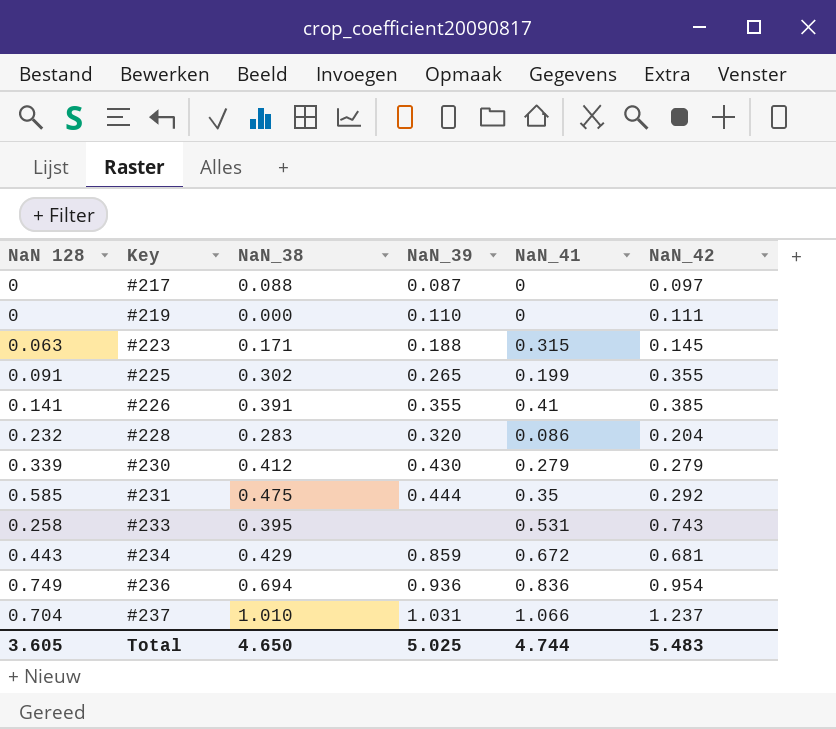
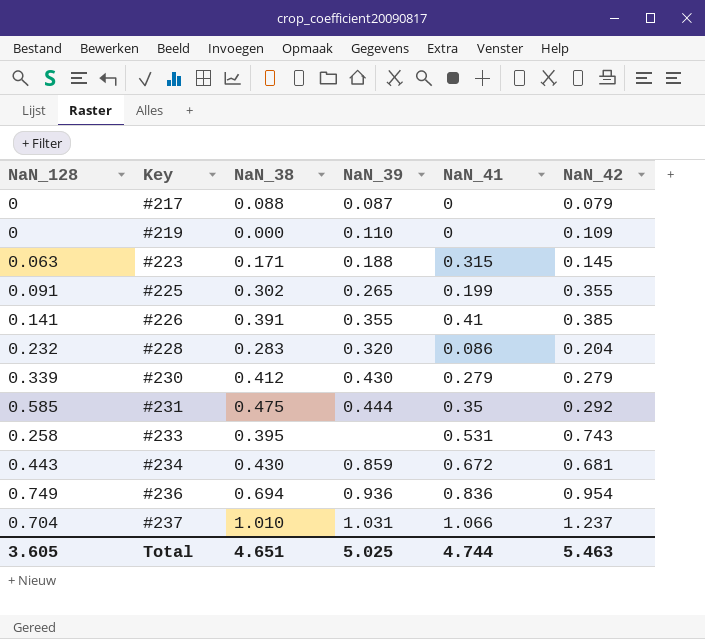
column name: NaN 128 -> NaN_128
#217 | NaN_42: 0.097 -> 0.079
#219 | NaN_42: 0.111 -> 0.109
#234 | NaN_38: 0.429 -> 0.430
Total | NaN_38: 4.650 -> 4.651
Total | NaN_42: 5.483 -> 5.463

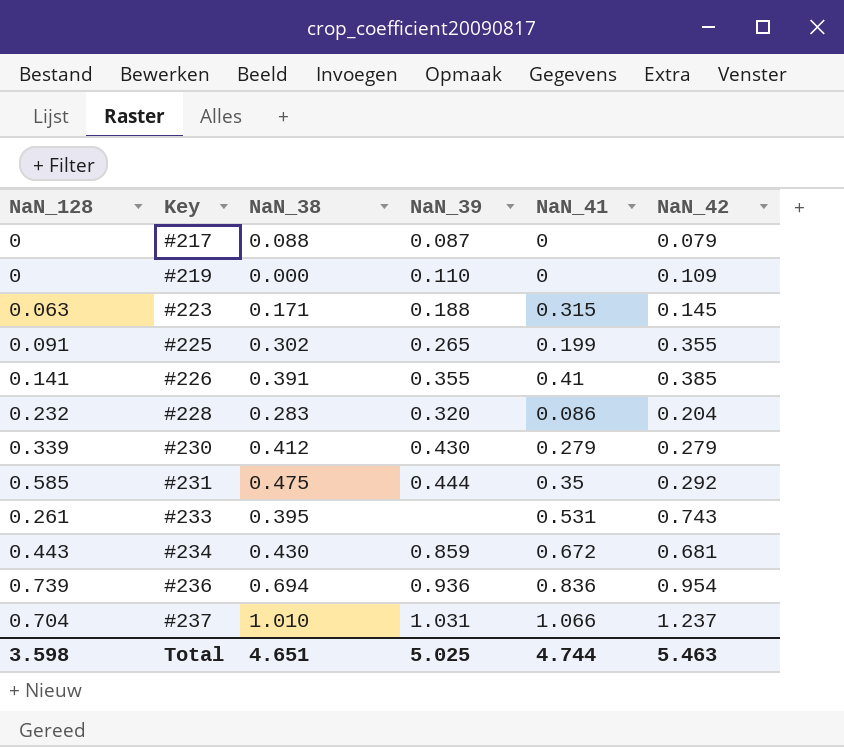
#233 | NaN_128: 0.258 -> 0.261
#236 | NaN_128: 0.749 -> 0.739
Total | NaN_128: 3.605 -> 3.598

